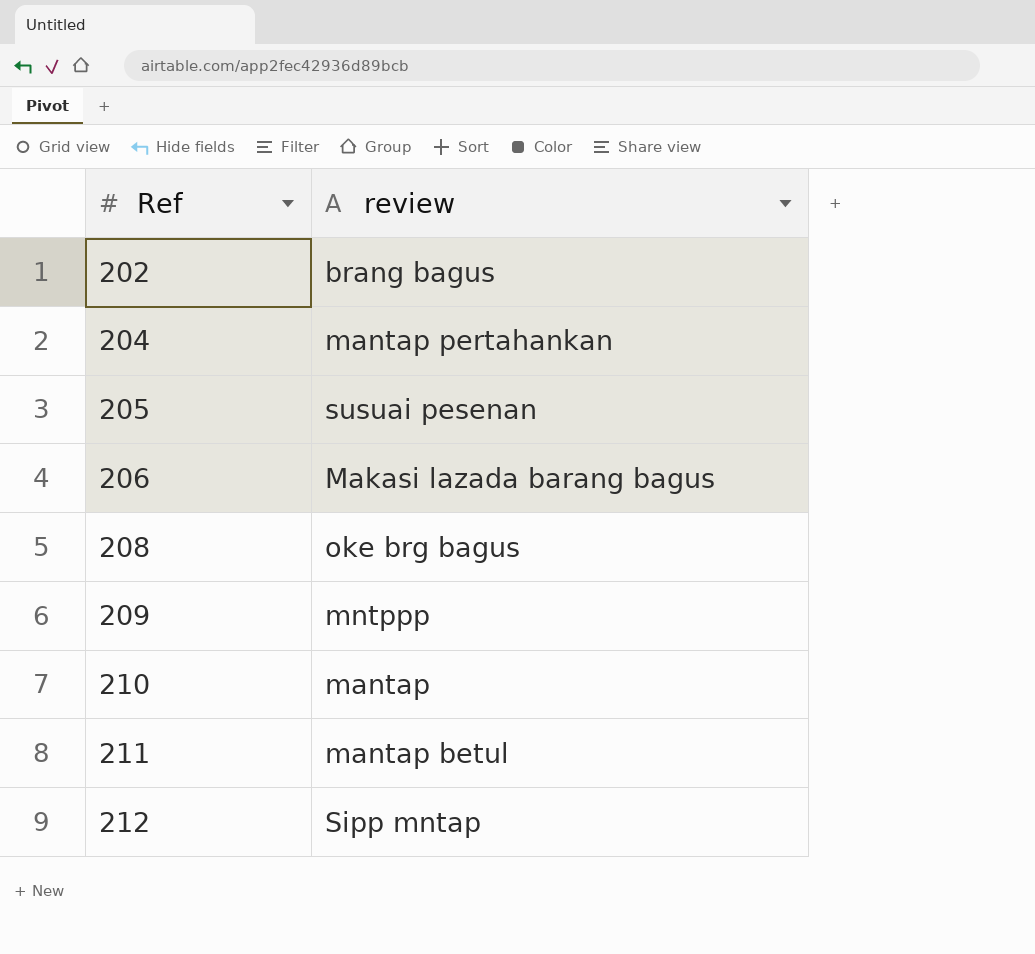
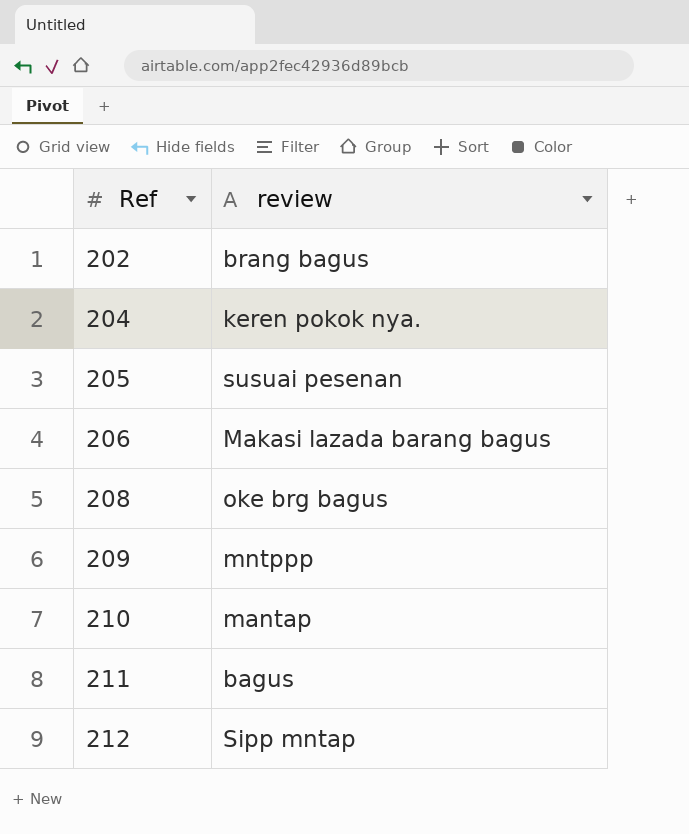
204 | review: mantap pertahankan -> keren pokok nya.
211 | review: mantap betul -> bagus

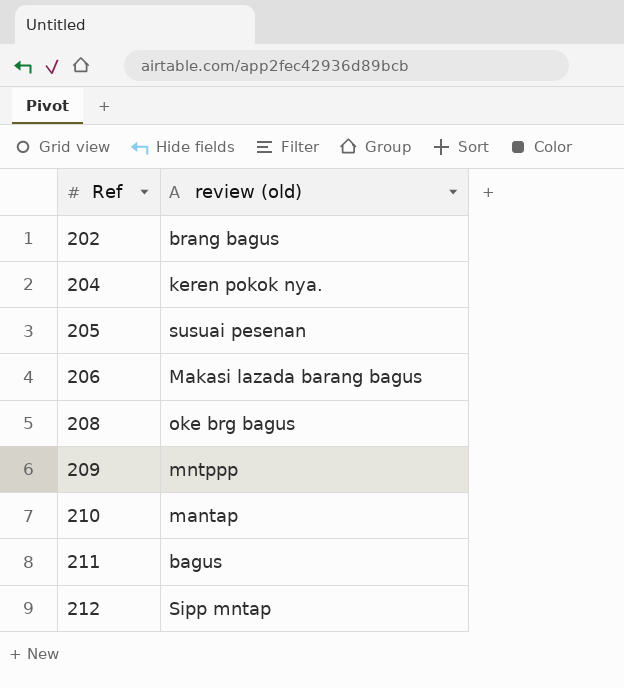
column name: review -> review (old)

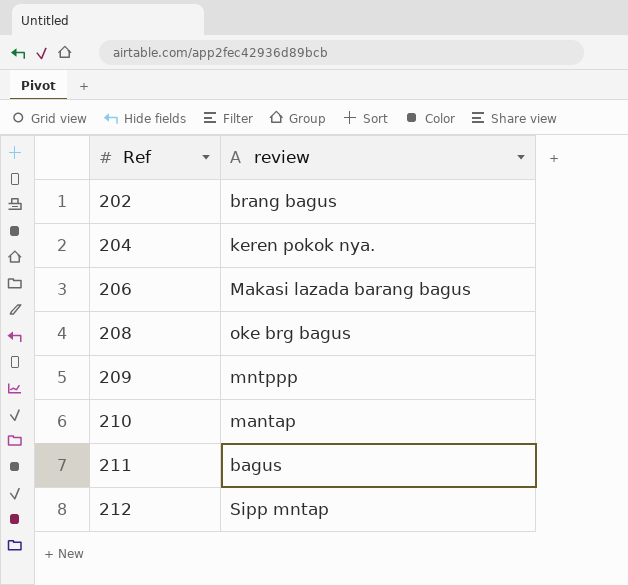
column name: review (old) -> review
row 205: susuai pesenan -> none

